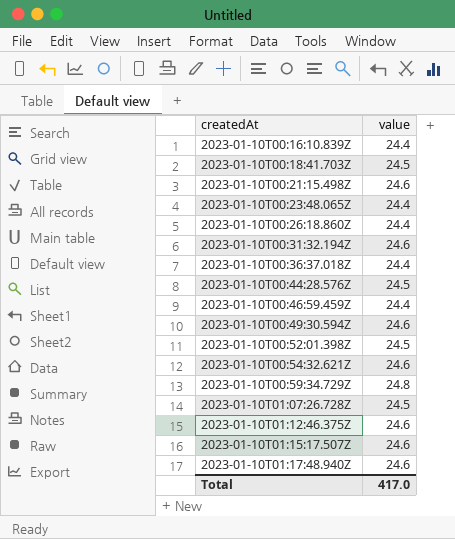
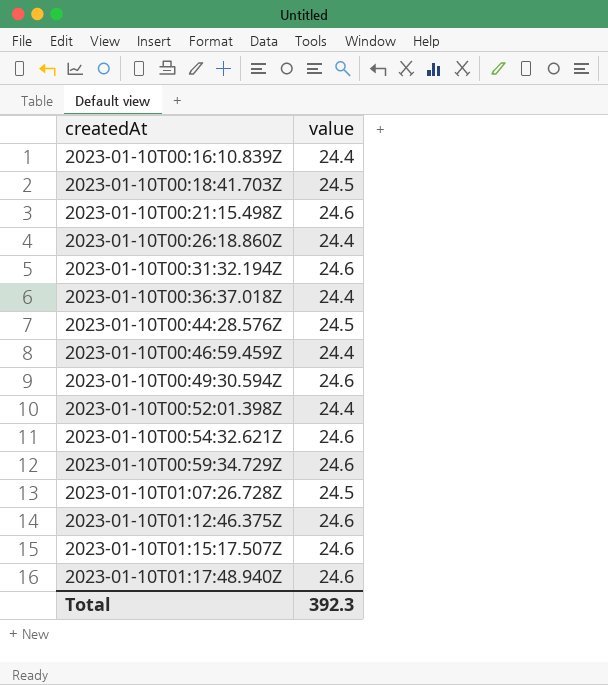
row 2023-01-10T00:23:48.065Z: 24.4 -> none
2023-01-10T00:52:01.398Z | value: 24.5 -> 24.4
2023-01-10T00:59:34.729Z | value: 24.8 -> 24.6
Total | value: 417.0 -> 392.3

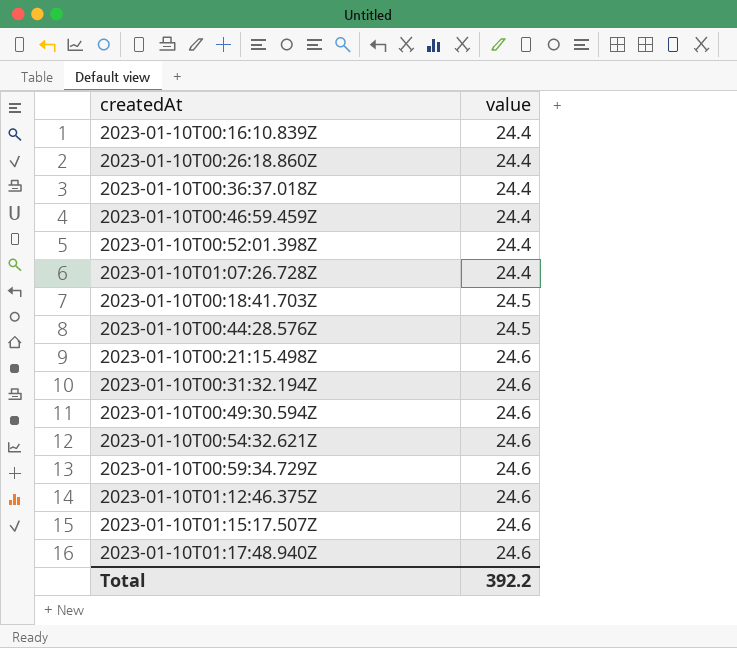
row order: createdAt ascending -> value ascending
2023-01-10T01:07:26.728Z | value: 24.5 -> 24.4
Total | value: 392.3 -> 392.2

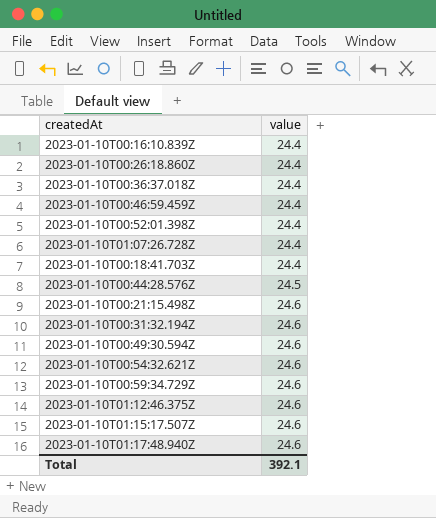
2023-01-10T00:18:41.703Z | value: 24.5 -> 24.4
Total | value: 392.2 -> 392.1

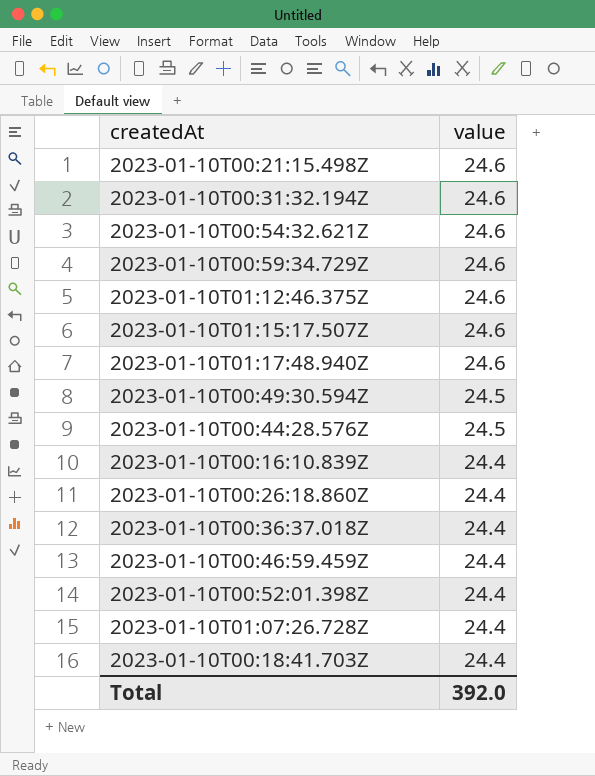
row order: value ascending -> value descending
2023-01-10T00:49:30.594Z | value: 24.6 -> 24.5
Total | value: 392.1 -> 392.0

